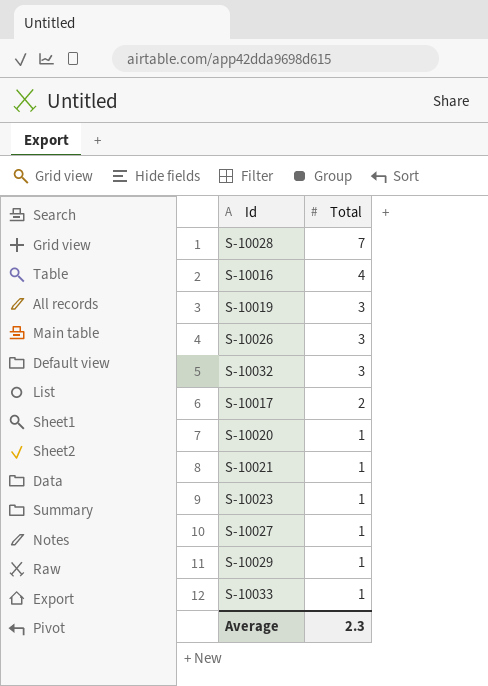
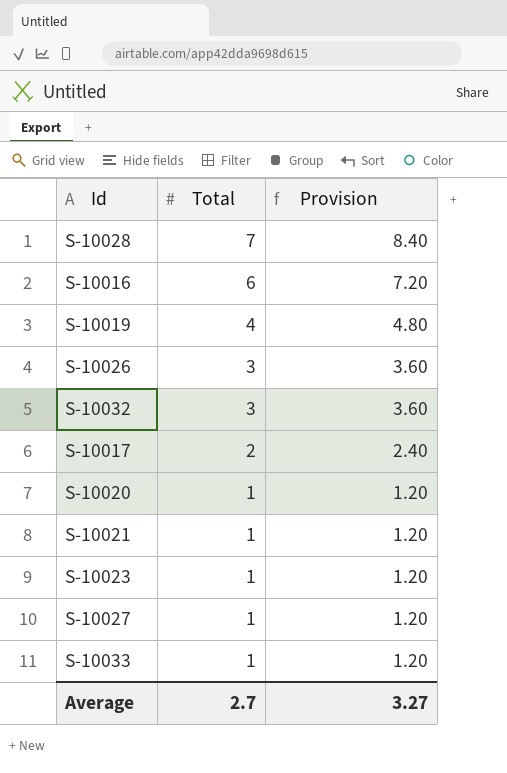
column Provision | formula: none -> [Total] * 1.2
row S-10029: 1 -> none
S-10016 | Total: 4 -> 6
S-10019 | Total: 3 -> 4
Average | Total: 2.3 -> 2.7

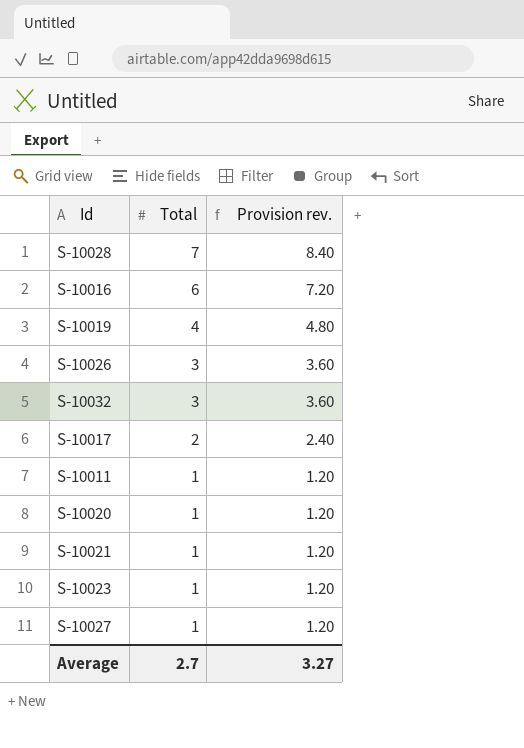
column name: Provision -> Provision rev.
row S-10033: 1 | 1.20 -> none
row S-10011: none -> 1 | 1.20

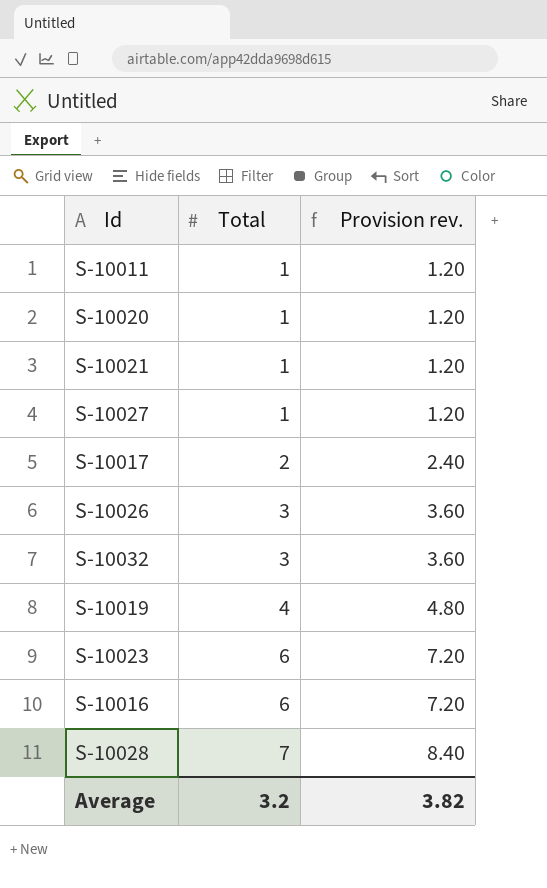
row order: Total descending -> Total ascending
S-10023 | Total: 1 -> 6
S-10023 | Provision rev.: 1.20 -> 7.20
Average | Total: 2.7 -> 3.2
Average | Provision rev.: 3.27 -> 3.82

